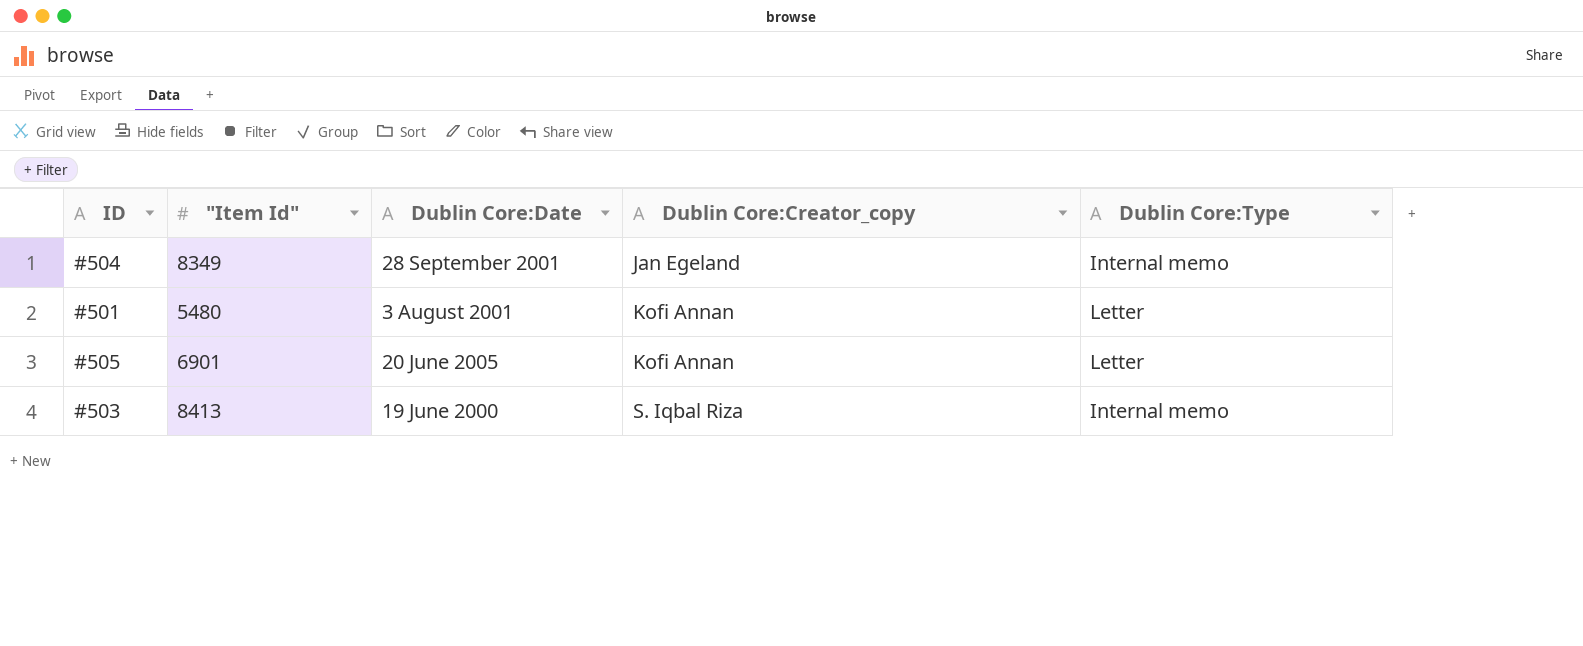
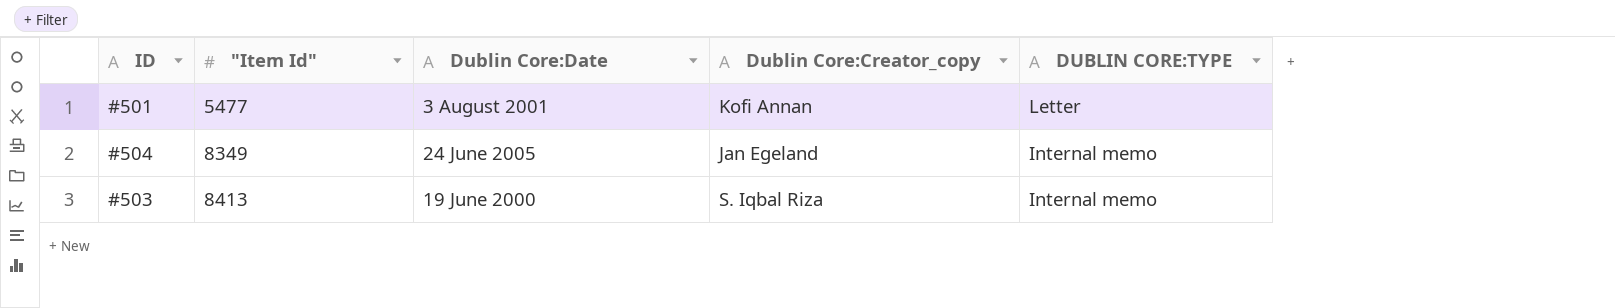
row order: Dublin Core:Creator_copy ascending -> "Item Id" ascending
column name: Dublin Core:Type -> DUBLIN CORE:TYPE
row #505: 6901 | 20 June 2005 | Kofi Annan | Letter -> none
#501 | "Item Id": 5480 -> 5477
#504 | Dublin Core:Date: 28 September 2001 -> 24 June 2005

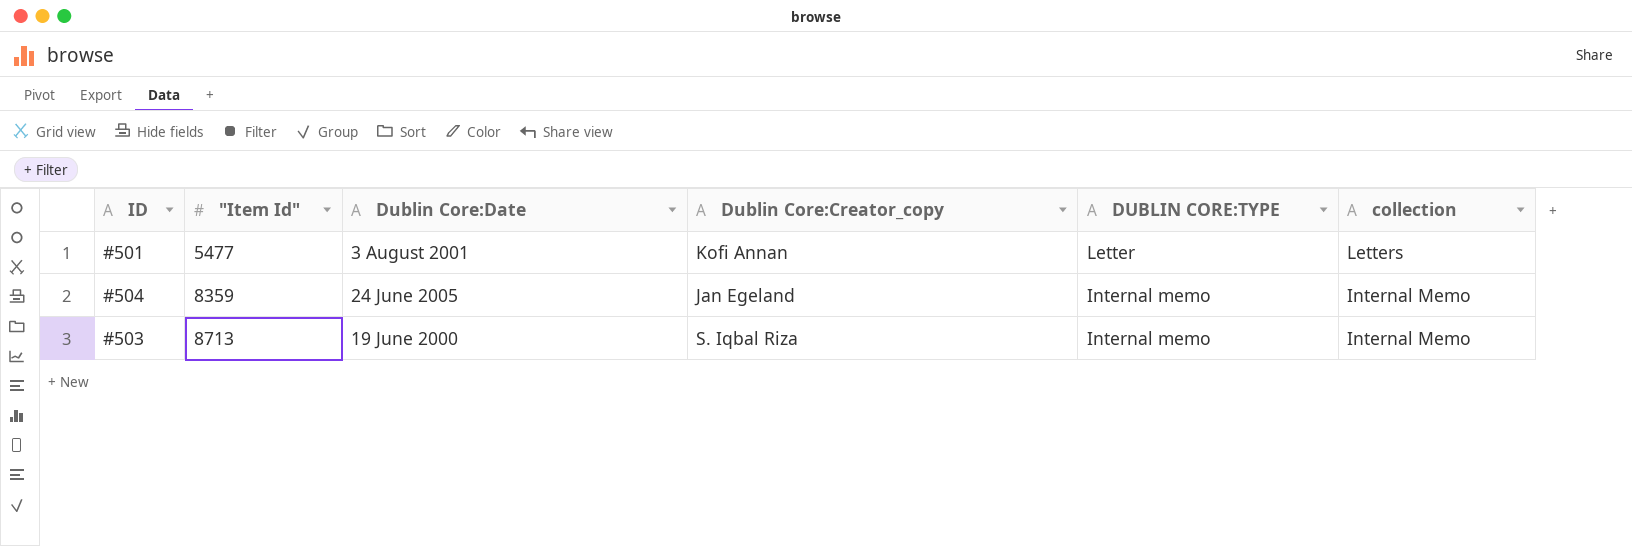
column collection | position: none -> 6
#504 | "Item Id": 8349 -> 8359
#503 | "Item Id": 8413 -> 8713

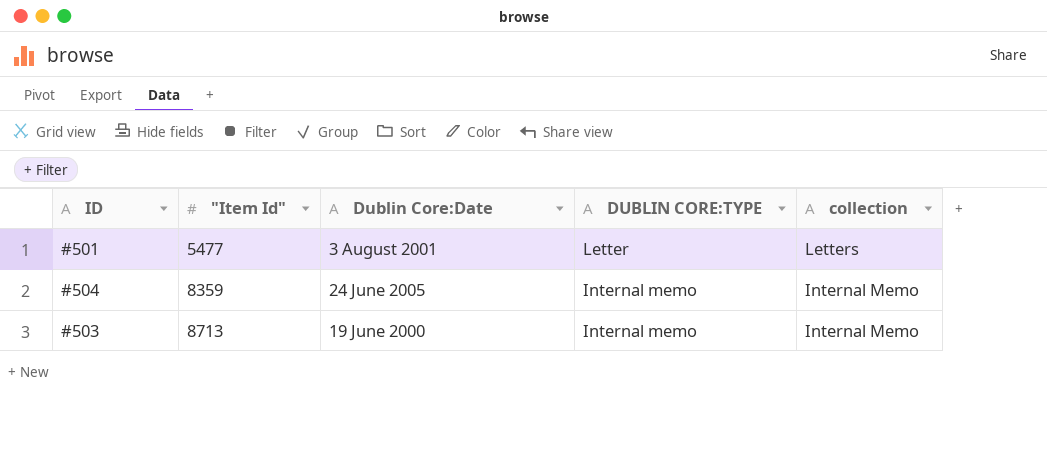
column Dublin Core:Creator_copy | position: 4 -> none

